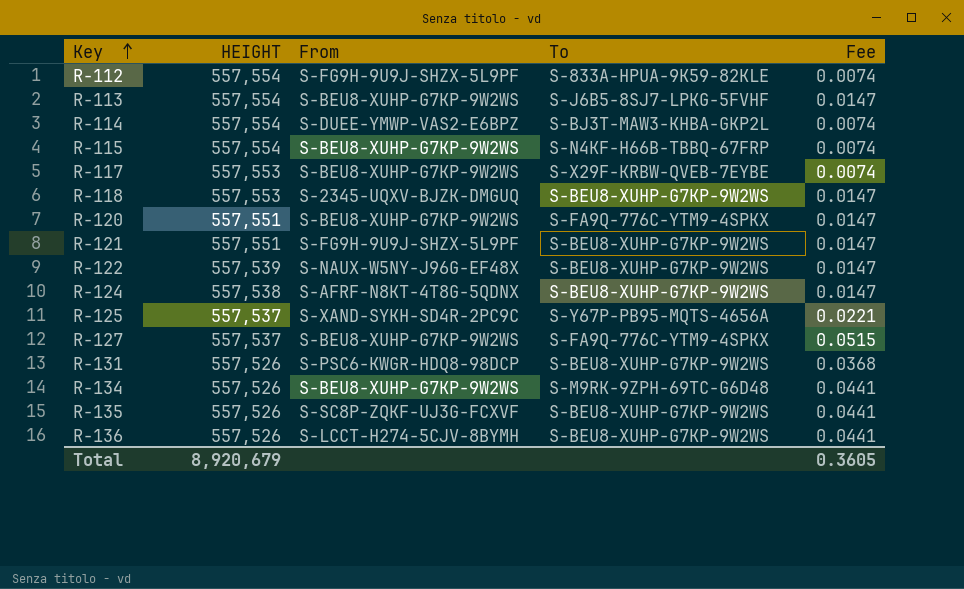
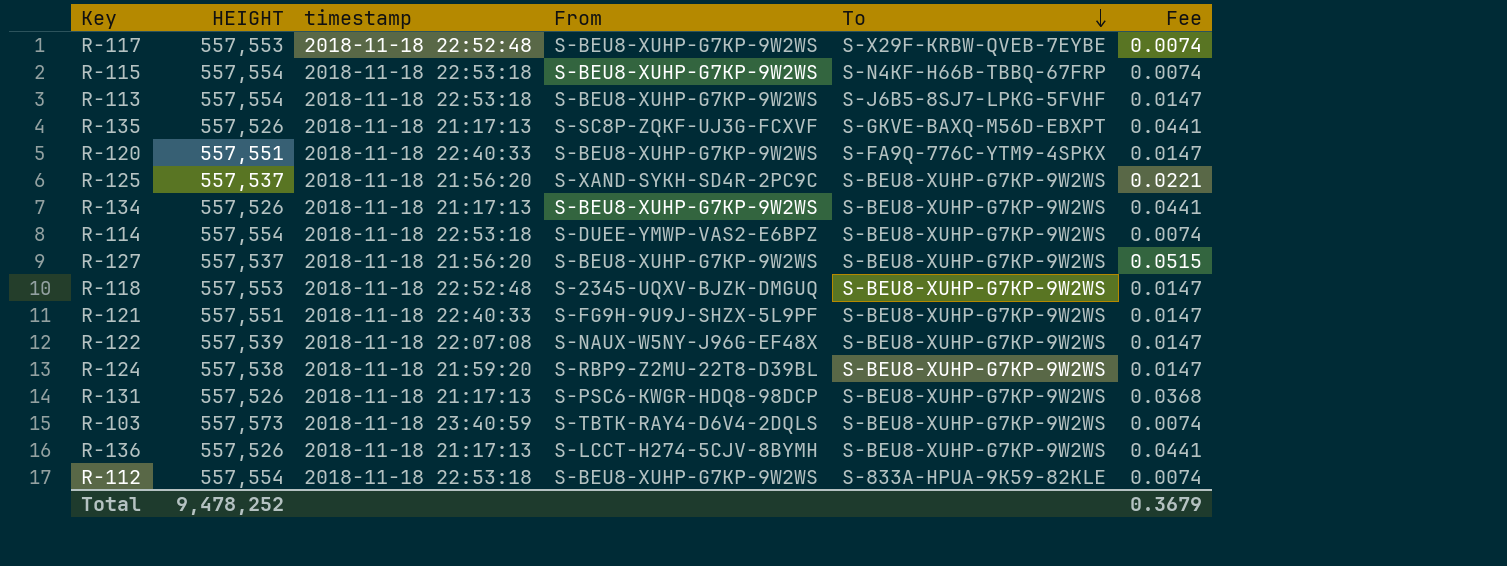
row order: Key ascending -> To descending
column timestamp | position: none -> 3
R-135 | To: S-BEU8-XUHP-G7KP-9W2WS -> S-GKVE-BAXQ-M56D-EBXPT
R-125 | To: S-Y67P-PB95-MQTS-4656A -> S-BEU8-XUHP-G7KP-9W2WS
R-134 | To: S-M9RK-9ZPH-69TC-G6D48 -> S-BEU8-XUHP-G7KP-9W2WS
R-114 | To: S-BJ3T-MAW3-KHBA-GKP2L -> S-BEU8-XUHP-G7KP-9W2WS
R-127 | To: S-FA9Q-776C-YTM9-4SPKX -> S-BEU8-XUHP-G7KP-9W2WS
R-124 | From: S-AFRF-N8KT-4T8G-5QDNX -> S-RBP9-Z2MU-22T8-D39BL
row R-103: none -> 557,573 | 2018-11-18 23:40:59 | S-TBTK-RAY4-D6V4-2DQLS | S-BEU8-XUHP-G7KP-9W2WS | 0.0074
R-112 | From: S-FG9H-9U9J-SHZX-5L9PF -> S-BEU8-XUHP-G7KP-9W2WS
Total | HEIGHT: 8,920,679 -> 9,478,252
Total | Fee: 0.3605 -> 0.3679

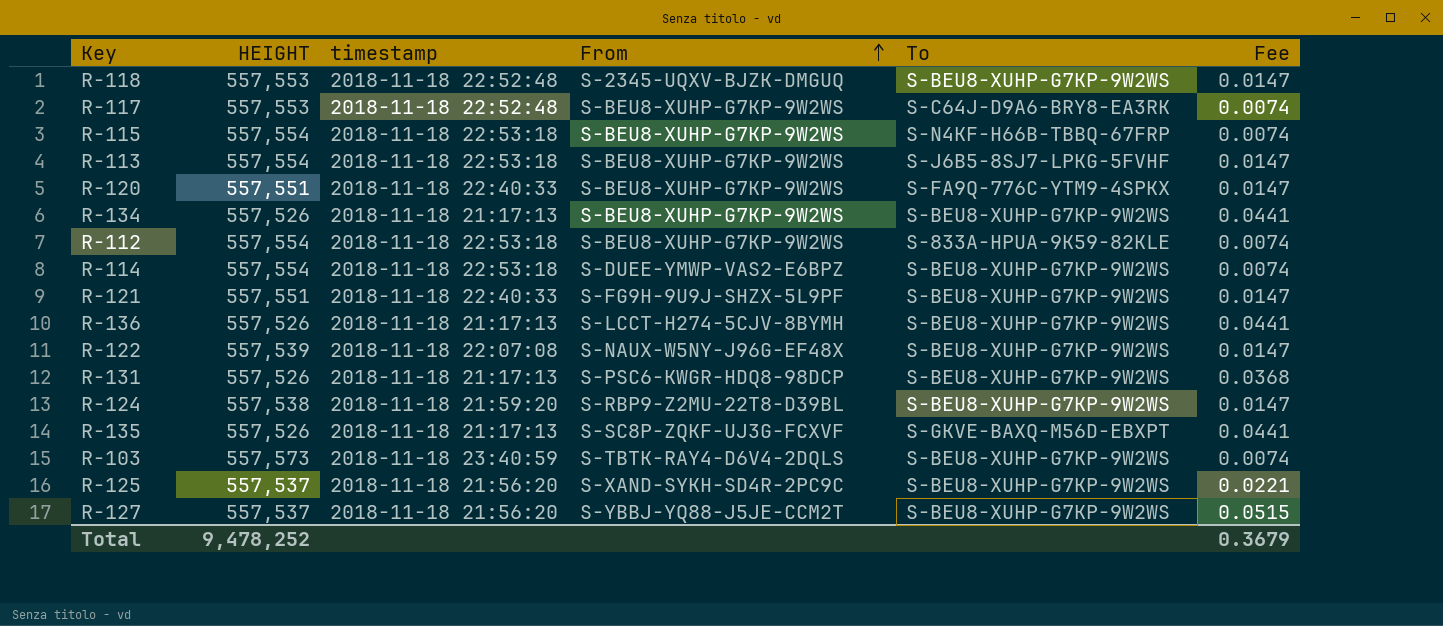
row order: To descending -> From ascending
R-117 | To: S-X29F-KRBW-QVEB-7EYBE -> S-C64J-D9A6-BRY8-EA3RK
R-127 | From: S-BEU8-XUHP-G7KP-9W2WS -> S-YBBJ-YQ88-J5JE-CCM2T

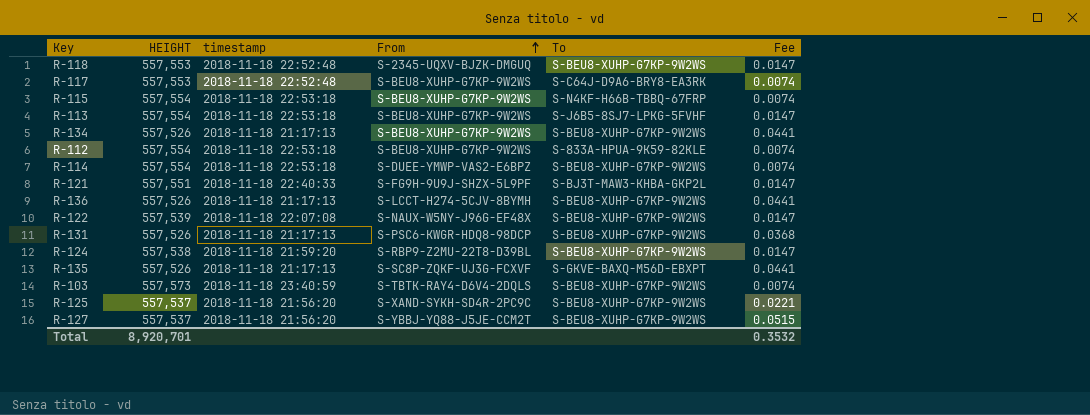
row R-120: 557,551 | 2018-11-18 22:40:33 | S-BEU8-XUHP-G7KP-9W2WS | S-FA9Q-776C-YTM9-4SPKX | 0.0147 -> none
R-121 | To: S-BEU8-XUHP-G7KP-9W2WS -> S-BJ3T-MAW3-KHBA-GKP2L
Total | HEIGHT: 9,478,252 -> 8,920,701
Total | Fee: 0.3679 -> 0.3532

